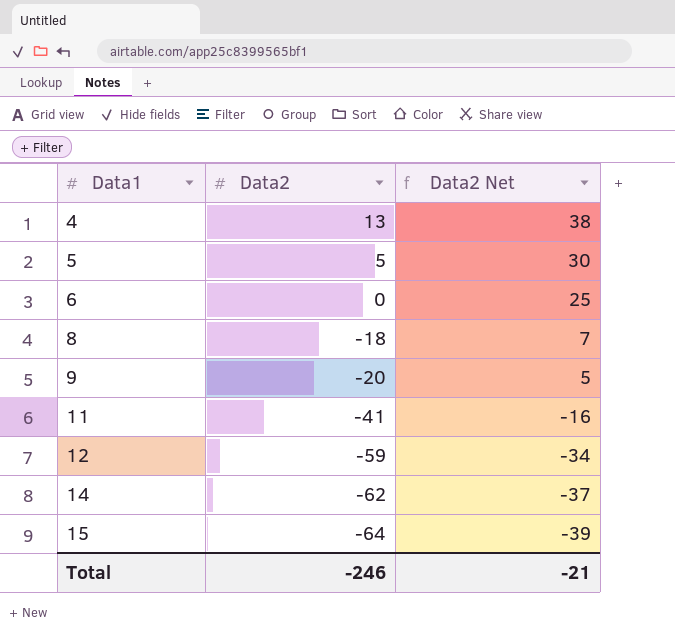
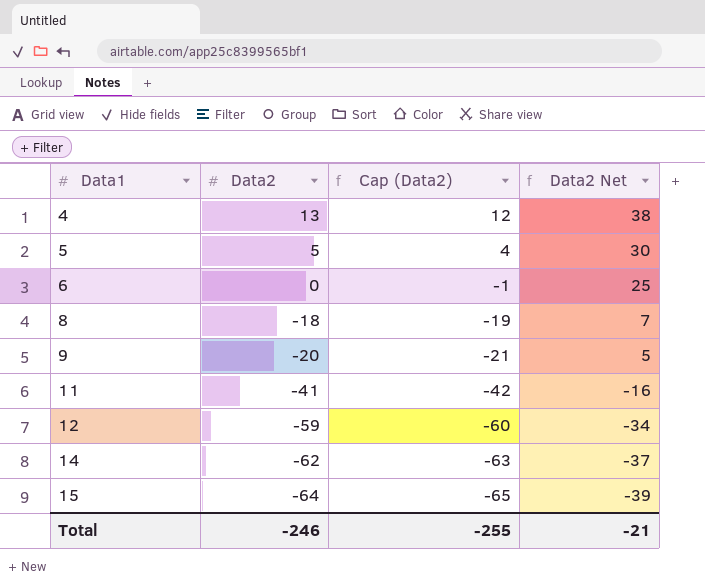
column Cap (Data2) | formula: none -> [Data2] - 1

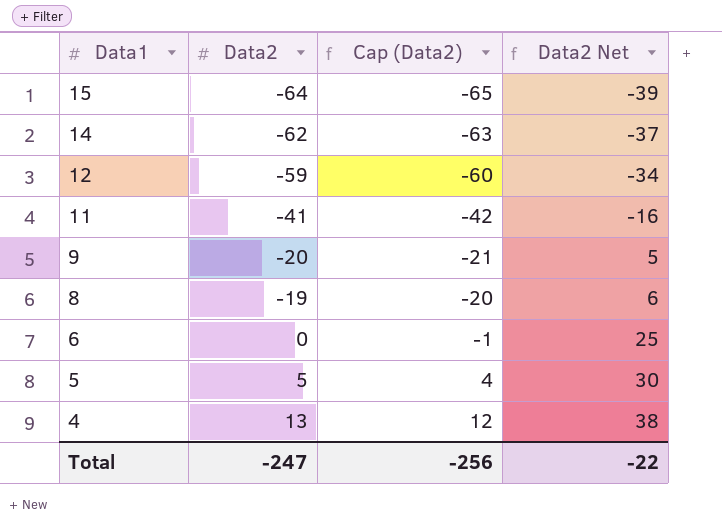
row order: Data1 ascending -> Data1 descending
8 | Data2: -18 -> -19
8 | Cap (Data2): -19 -> -20
8 | Data2 Net: 7 -> 6
Total | Data2: -246 -> -247
Total | Cap (Data2): -255 -> -256
Total | Data2 Net: -21 -> -22

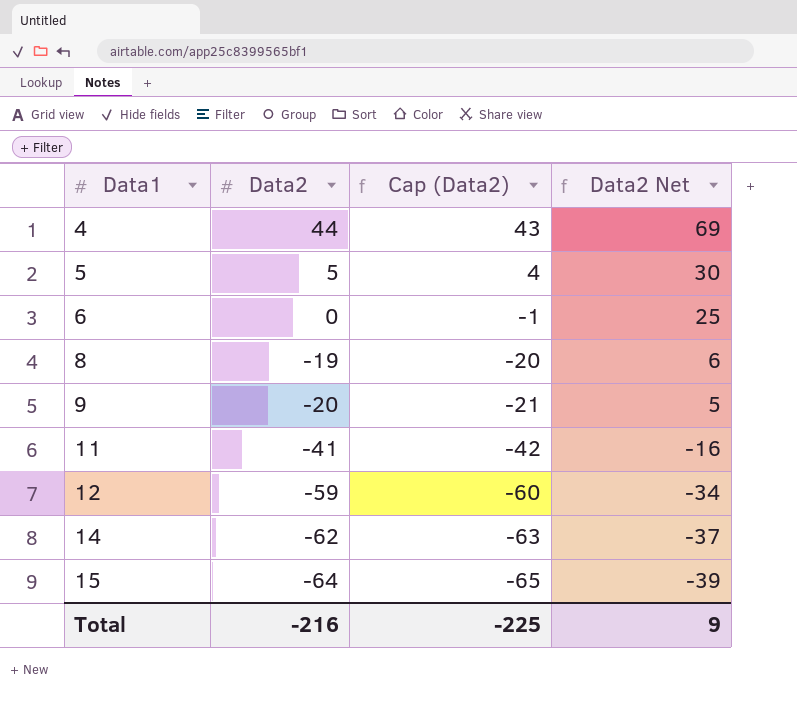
row order: Data1 descending -> Data1 ascending
4 | Data2: 13 -> 44
4 | Cap (Data2): 12 -> 43
4 | Data2 Net: 38 -> 69
Total | Data2: -247 -> -216
Total | Cap (Data2): -256 -> -225
Total | Data2 Net: -22 -> 9

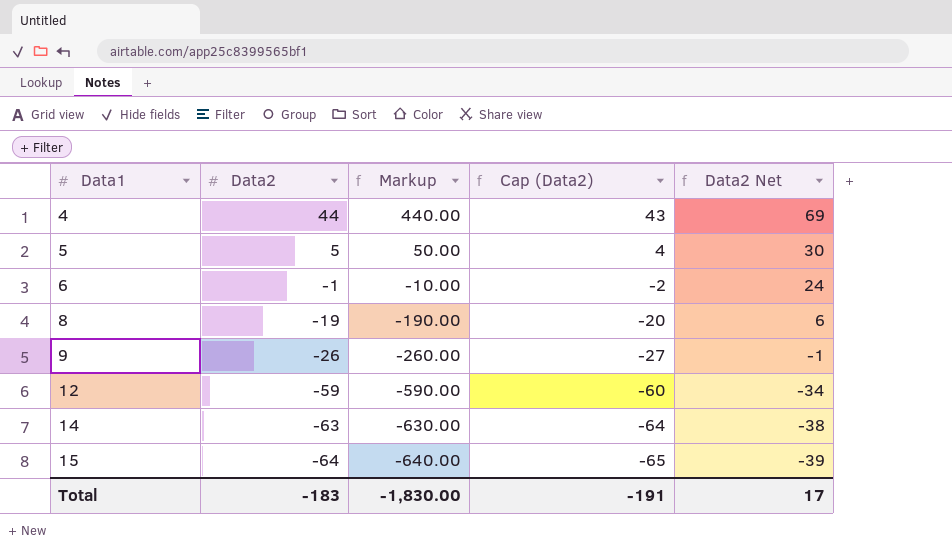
column Markup | formula: none -> [Data2] * 10
row 11: -41 | -42 | -16 -> none
6 | Data2: 0 -> -1
6 | Cap (Data2): -1 -> -2
6 | Data2 Net: 25 -> 24
9 | Data2: -20 -> -26
9 | Cap (Data2): -21 -> -27
9 | Data2 Net: 5 -> -1
14 | Data2: -62 -> -63
14 | Cap (Data2): -63 -> -64
14 | Data2 Net: -37 -> -38
Total | Data2: -216 -> -183
Total | Cap (Data2): -225 -> -191
Total | Data2 Net: 9 -> 17

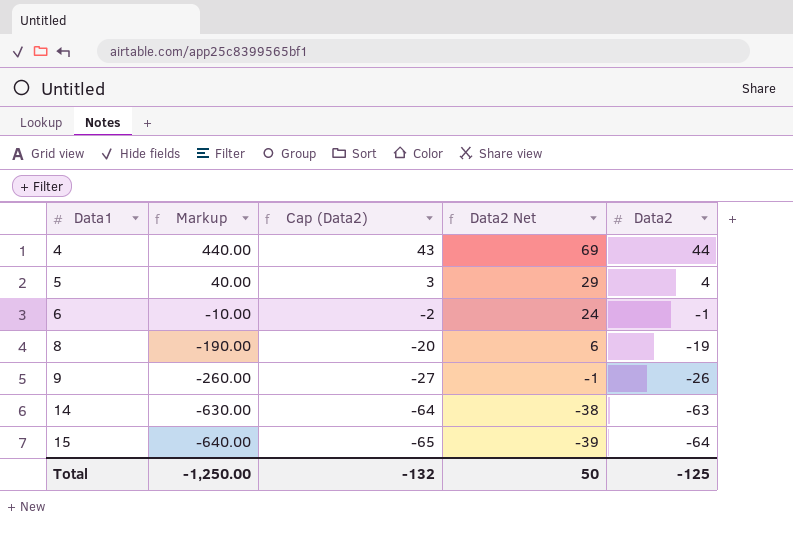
column Data2 | position: 2 -> 5
row 12: -59 | -590.00 | -60 | -34 -> none
5 | Markup: 50.00 -> 40.00
5 | Cap (Data2): 4 -> 3
5 | Data2 Net: 30 -> 29
5 | Data2: 5 -> 4
Total | Markup: -1,830.00 -> -1,250.00
Total | Cap (Data2): -191 -> -132
Total | Data2 Net: 17 -> 50
Total | Data2: -183 -> -125

